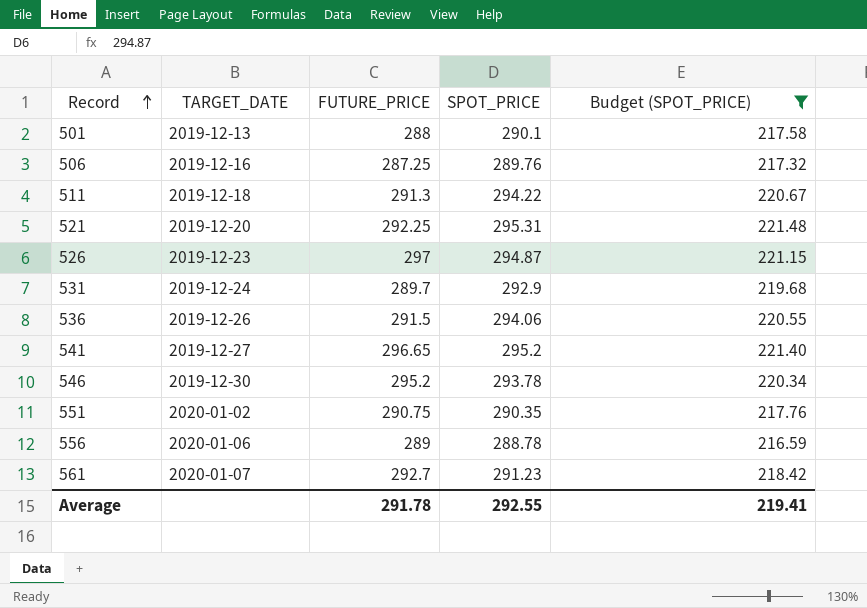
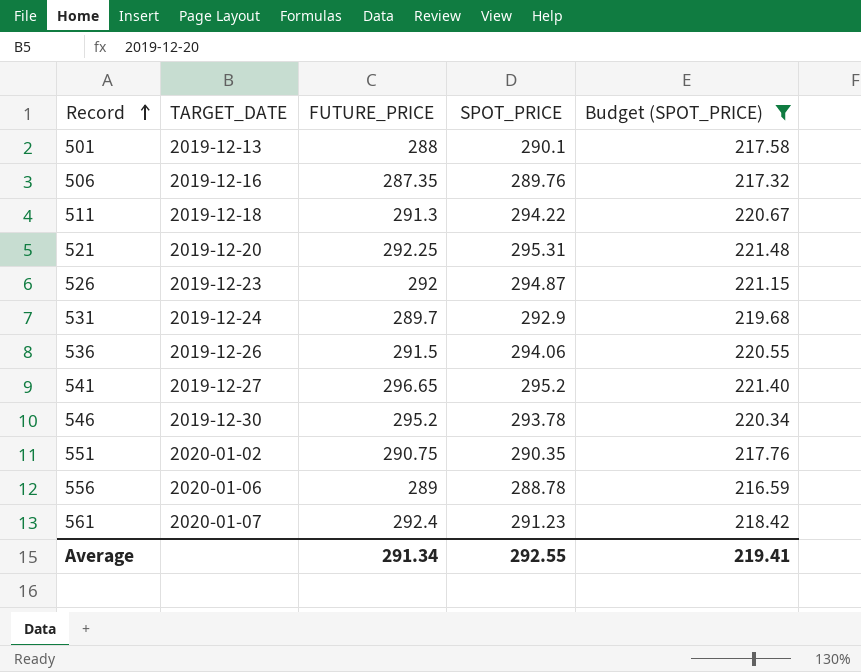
506 | FUTURE_PRICE: 287.25 -> 287.35
526 | FUTURE_PRICE: 297 -> 292
561 | FUTURE_PRICE: 292.7 -> 292.4
Average | FUTURE_PRICE: 291.78 -> 291.34

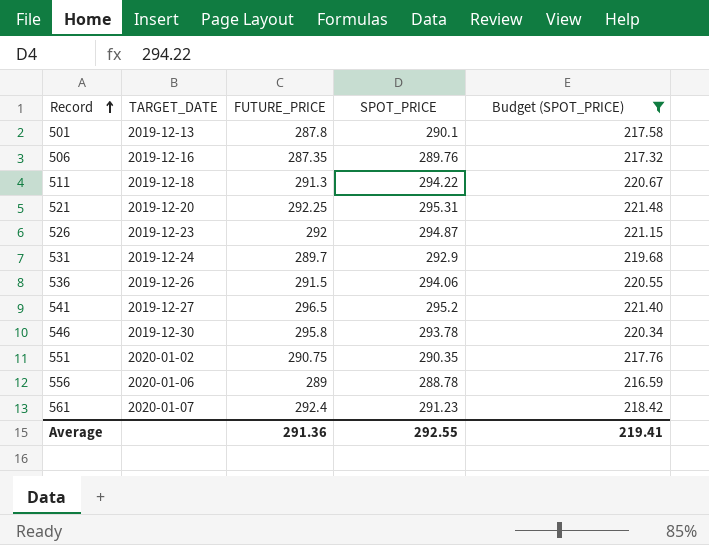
501 | FUTURE_PRICE: 288 -> 287.8
541 | FUTURE_PRICE: 296.65 -> 296.5
546 | FUTURE_PRICE: 295.2 -> 295.8
Average | FUTURE_PRICE: 291.34 -> 291.36

